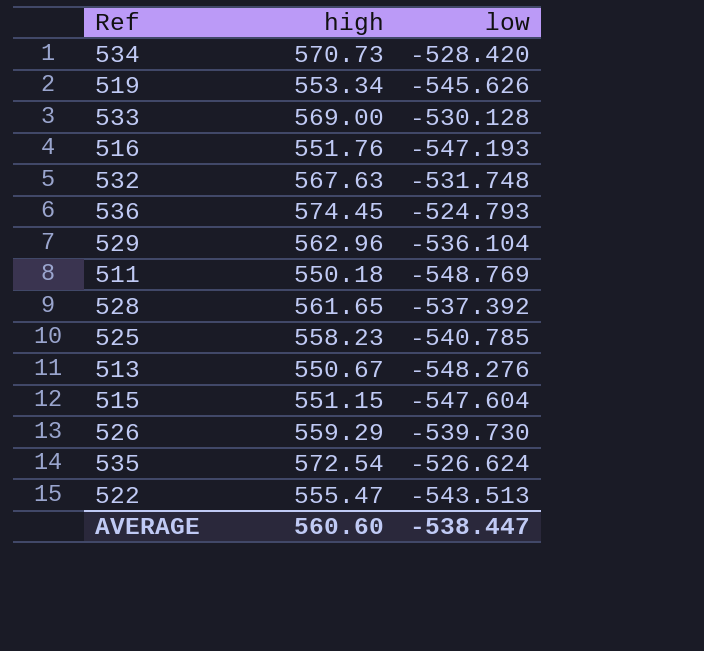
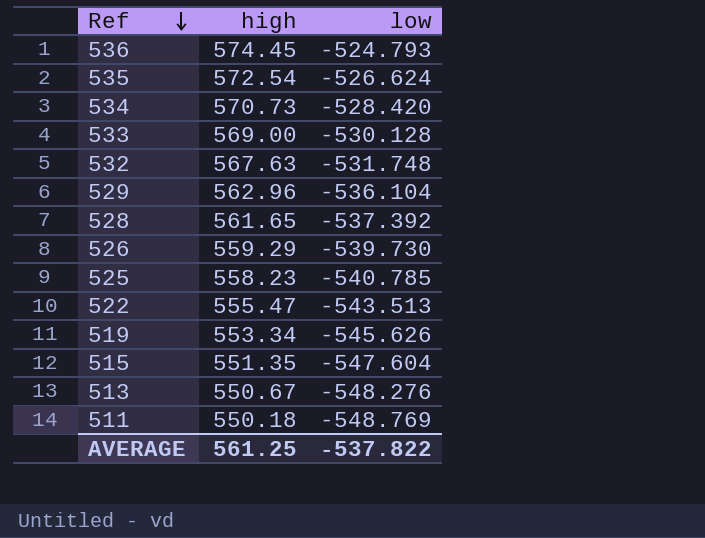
row order: none -> Ref descending
row 516: 551.76 | -547.193 -> none
515 | high: 551.15 -> 551.35
AVERAGE | high: 560.60 -> 561.25
AVERAGE | low: -538.447 -> -537.822

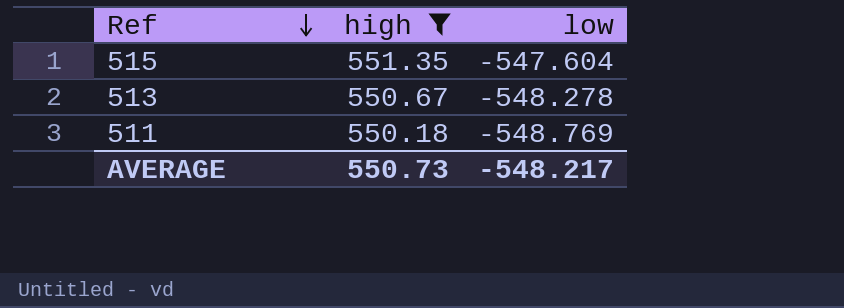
filter: none -> high <= 551.35
513 | low: -548.276 -> -548.278
AVERAGE | high: 561.25 -> 550.73
AVERAGE | low: -537.822 -> -548.217

